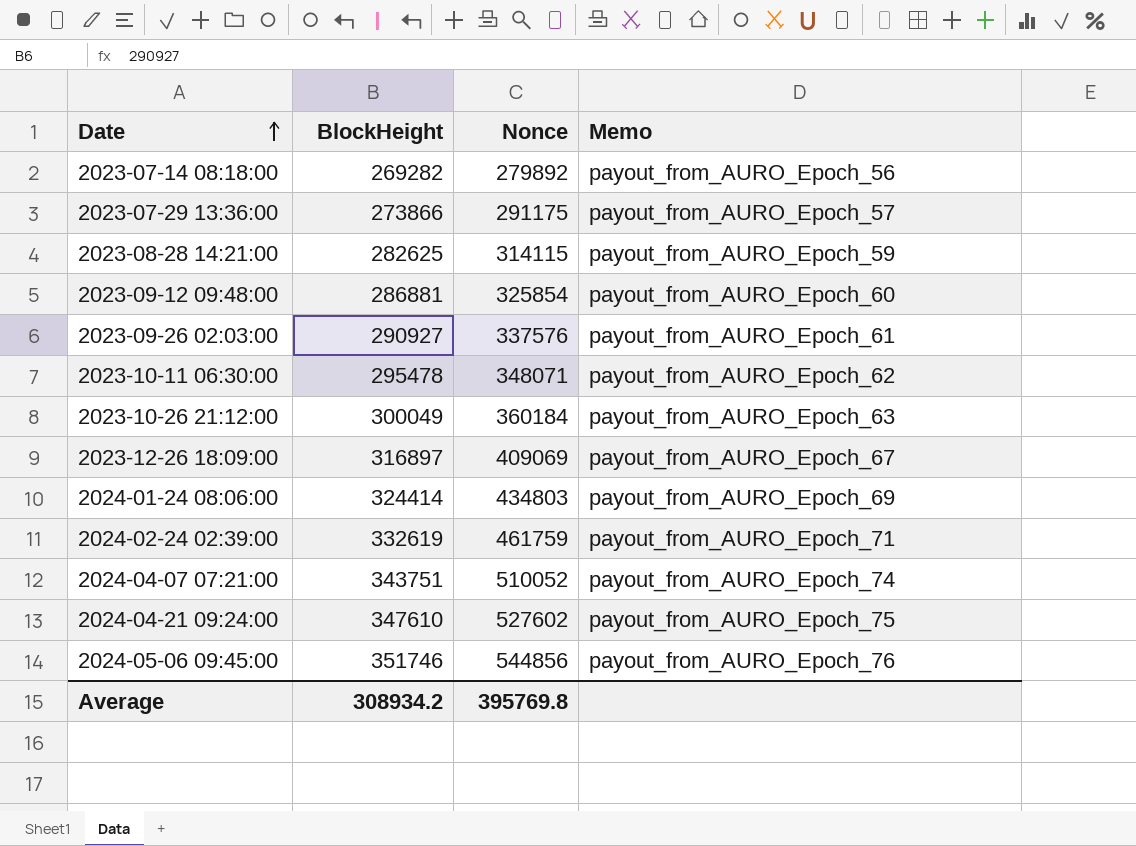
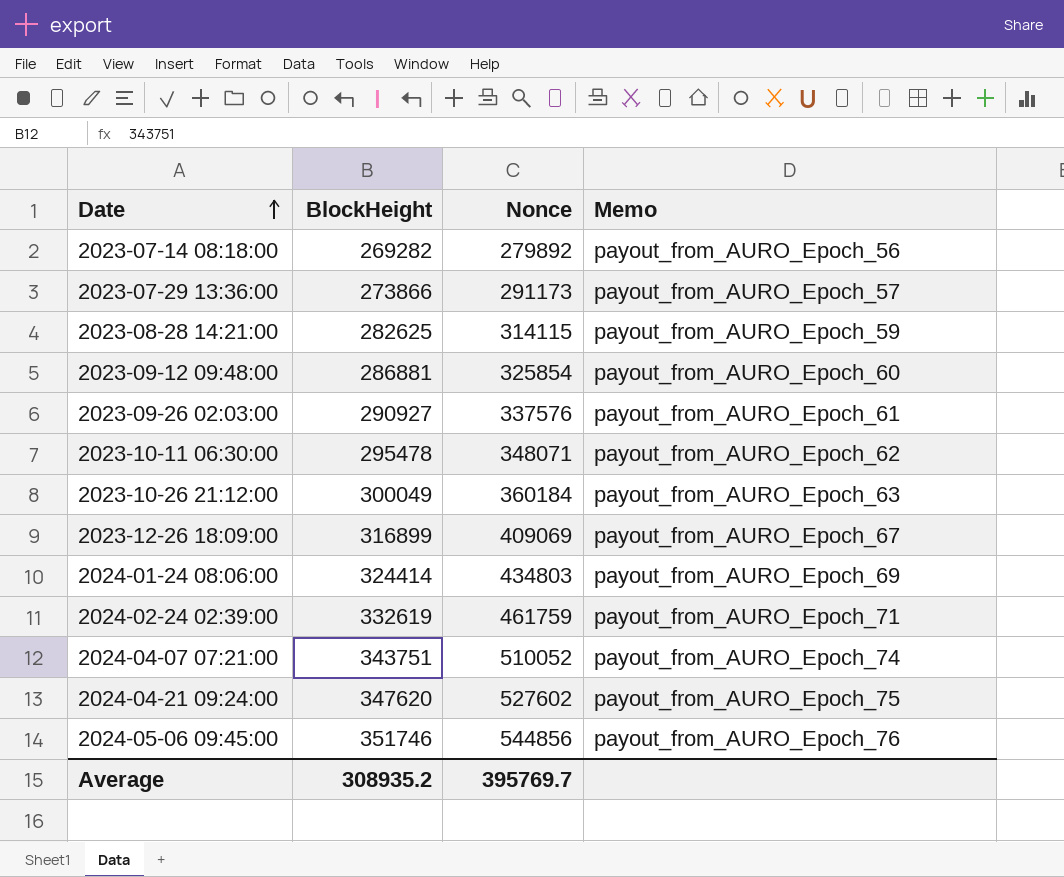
2023-07-29 13:36:00 | Nonce: 291175 -> 291173
2023-12-26 18:09:00 | BlockHeight: 316897 -> 316899
2024-04-21 09:24:00 | BlockHeight: 347610 -> 347620
Average | BlockHeight: 308934.2 -> 308935.2
Average | Nonce: 395769.8 -> 395769.7

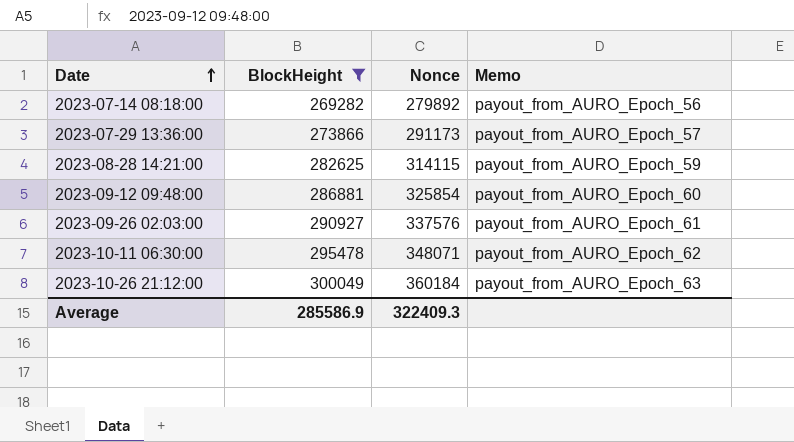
filter: none -> BlockHeight <= 300049
Average | BlockHeight: 308935.2 -> 285586.9
Average | Nonce: 395769.7 -> 322409.3

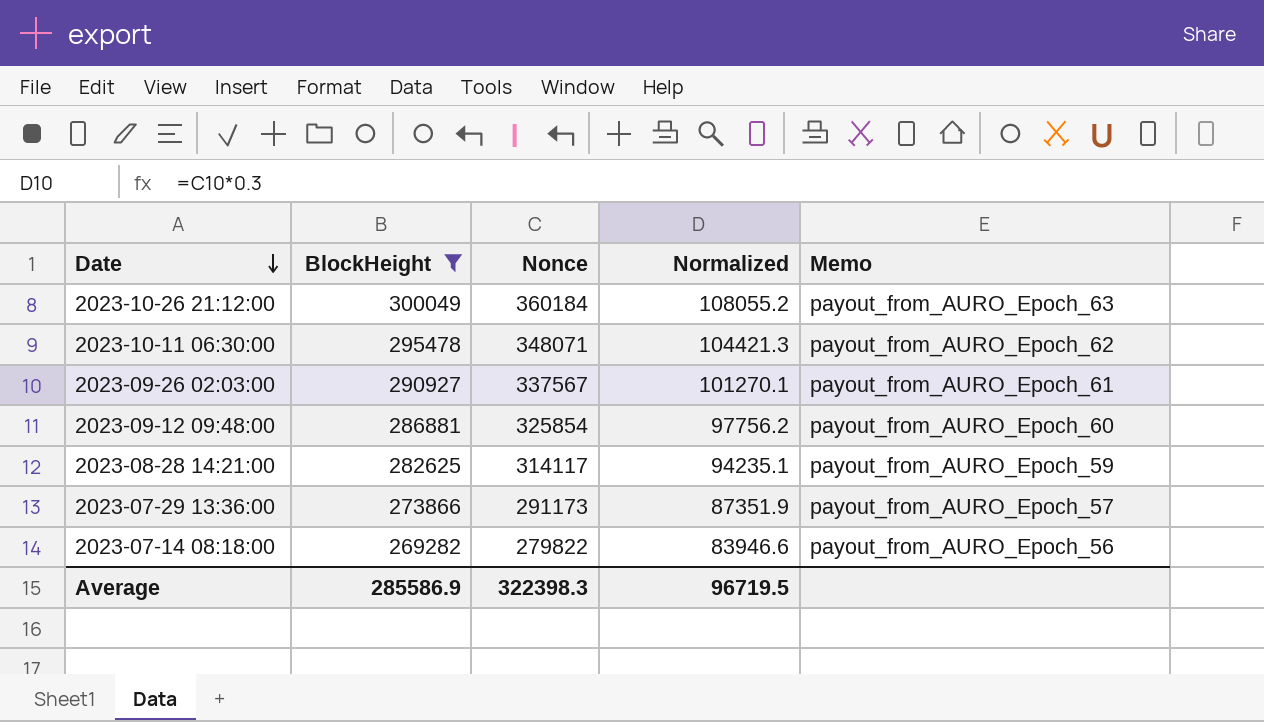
row order: Date ascending -> Date descending
column Normalized | formula: none -> [Nonce] * 0.3
2023-09-26 02:03:00 | Nonce: 337576 -> 337567
2023-08-28 14:21:00 | Nonce: 314115 -> 314117
2023-07-14 08:18:00 | Nonce: 279892 -> 279822
Average | Nonce: 322409.3 -> 322398.3

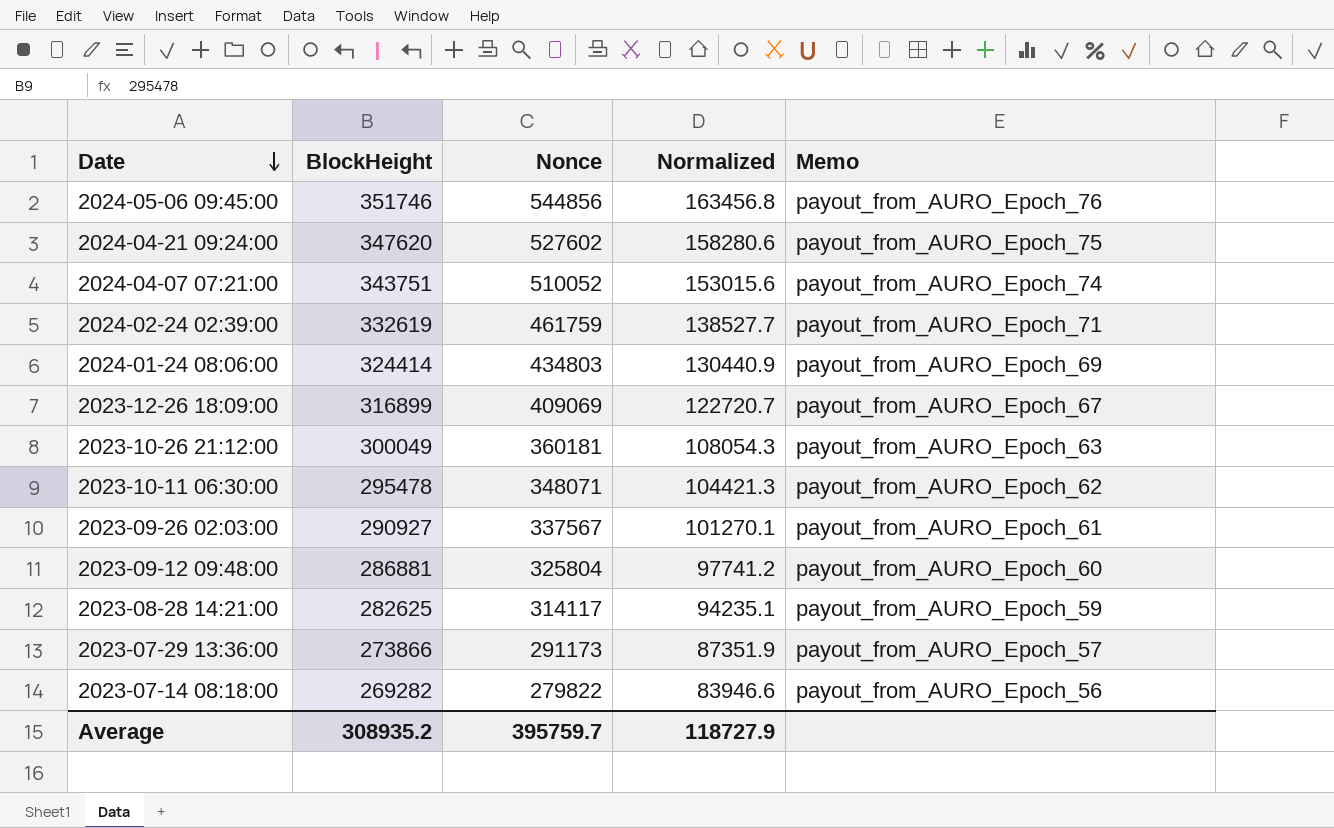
filter: BlockHeight <= 300049 -> none
2023-10-26 21:12:00 | Nonce: 360184 -> 360181
2023-10-26 21:12:00 | Normalized: 108055.2 -> 108054.3
2023-09-12 09:48:00 | Nonce: 325854 -> 325804
2023-09-12 09:48:00 | Normalized: 97756.2 -> 97741.2
Average | BlockHeight: 285586.9 -> 308935.2
Average | Nonce: 322398.3 -> 395759.7
Average | Normalized: 96719.5 -> 118727.9

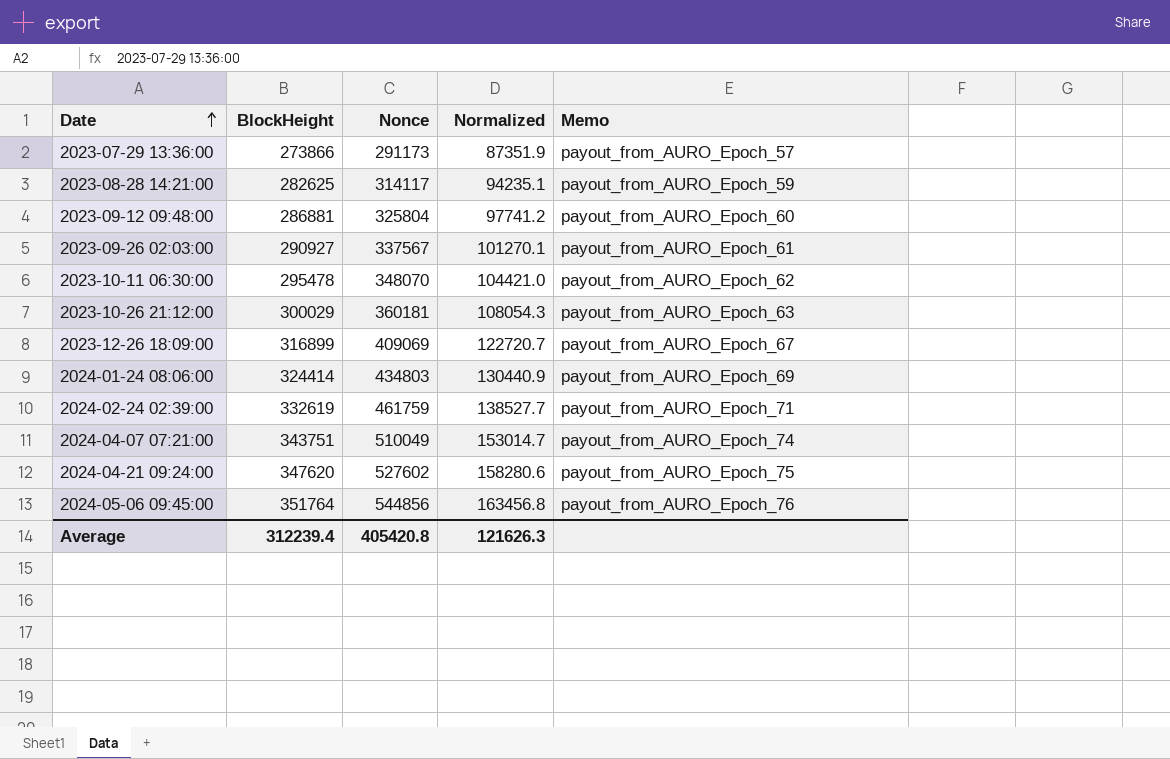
row order: Date descending -> Date ascending
row 2023-07-14 08:18:00: 269282 | 279822 | 83946.6 | payout_from_AURO_Epoch_56 -> none
2023-10-11 06:30:00 | Nonce: 348071 -> 348070
2023-10-11 06:30:00 | Normalized: 104421.3 -> 104421.0
2023-10-26 21:12:00 | BlockHeight: 300049 -> 300029
2024-04-07 07:21:00 | Nonce: 510052 -> 510049
2024-04-07 07:21:00 | Normalized: 153015.6 -> 153014.7
2024-05-06 09:45:00 | BlockHeight: 351746 -> 351764
Average | BlockHeight: 308935.2 -> 312239.4
Average | Nonce: 395759.7 -> 405420.8
Average | Normalized: 118727.9 -> 121626.3

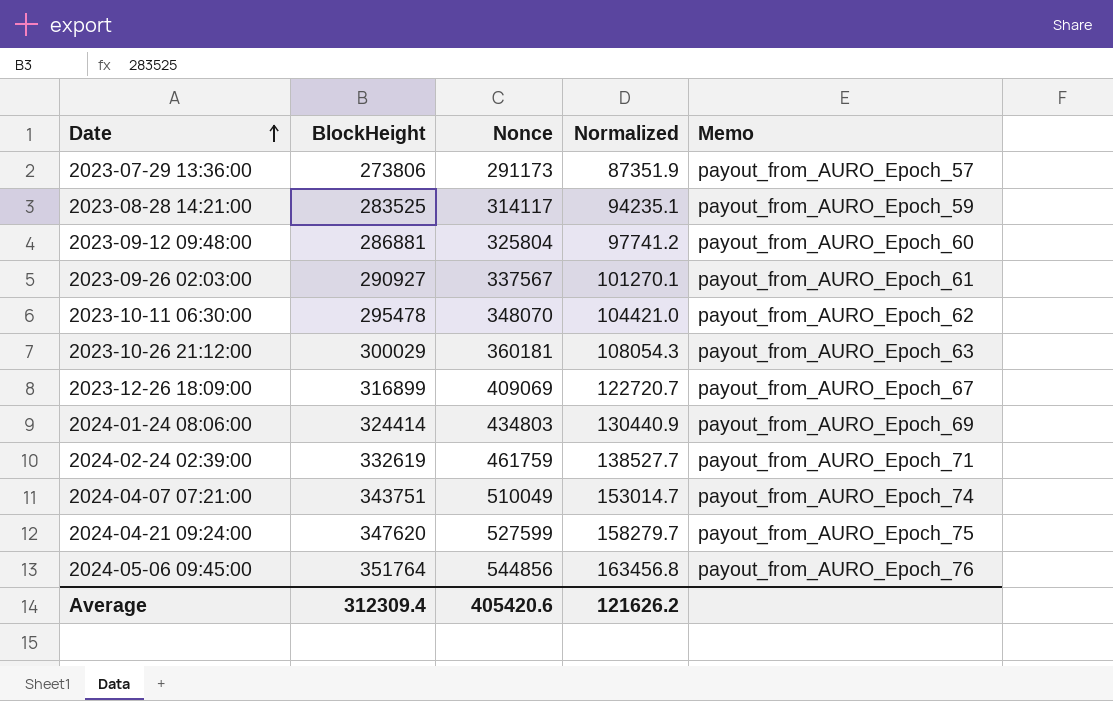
2023-07-29 13:36:00 | BlockHeight: 273866 -> 273806
2023-08-28 14:21:00 | BlockHeight: 282625 -> 283525
2024-04-21 09:24:00 | Nonce: 527602 -> 527599
2024-04-21 09:24:00 | Normalized: 158280.6 -> 158279.7
Average | BlockHeight: 312239.4 -> 312309.4
Average | Nonce: 405420.8 -> 405420.6
Average | Normalized: 121626.3 -> 121626.2

